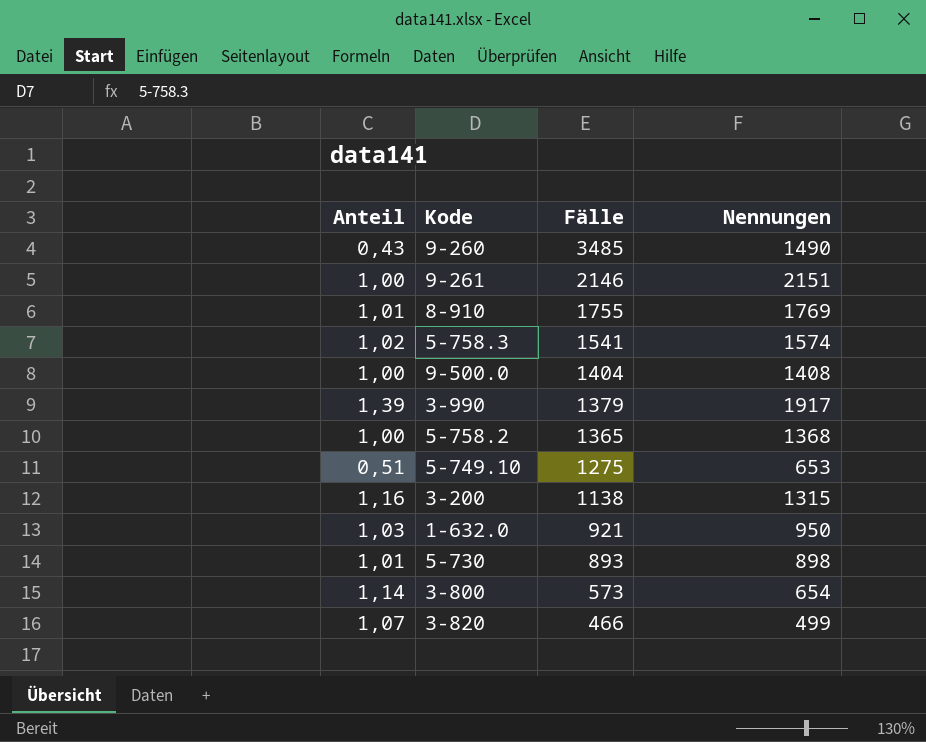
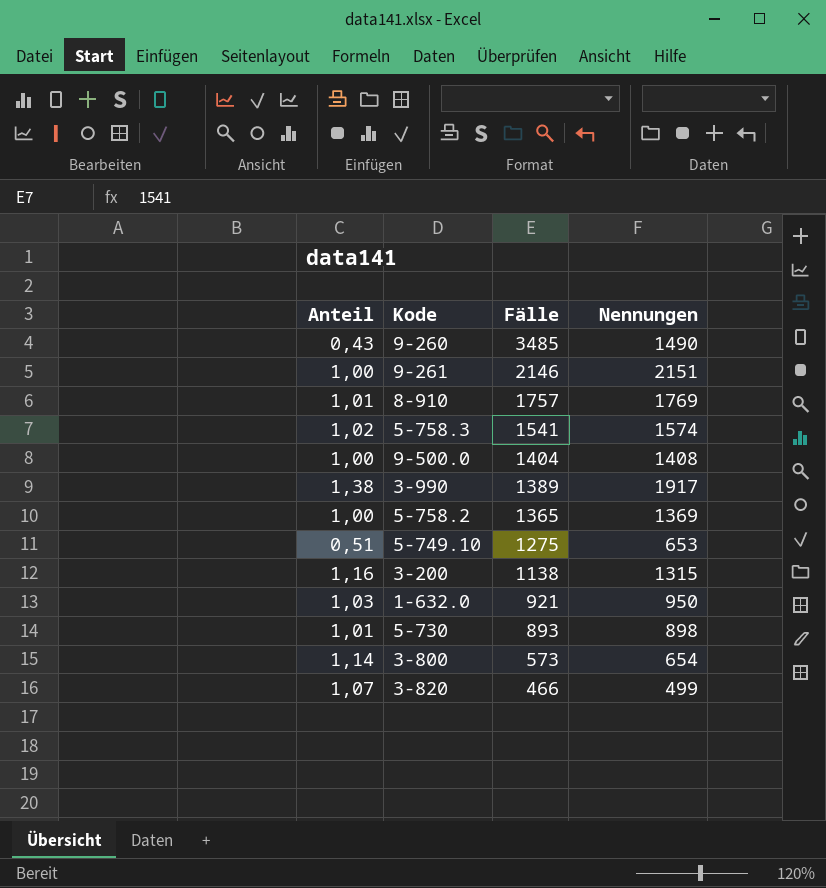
8-910 | Fälle: 1755 -> 1757
3-990 | Anteil: 1,39 -> 1,38
3-990 | Fälle: 1379 -> 1389
5-758.2 | Nennungen: 1368 -> 1369

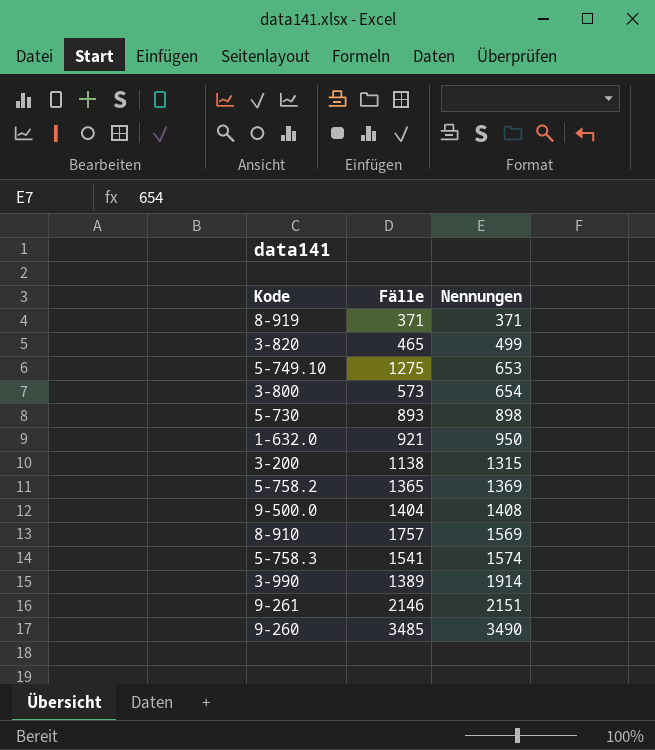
row order: Fälle descending -> Nennungen ascending
column Anteil | formula: [Nennungen] / [Fälle] -> none
row 8-919: none -> 371 | 371
3-820 | Fälle: 466 -> 465
8-910 | Nennungen: 1769 -> 1569
3-990 | Nennungen: 1917 -> 1914
9-260 | Nennungen: 1490 -> 3490

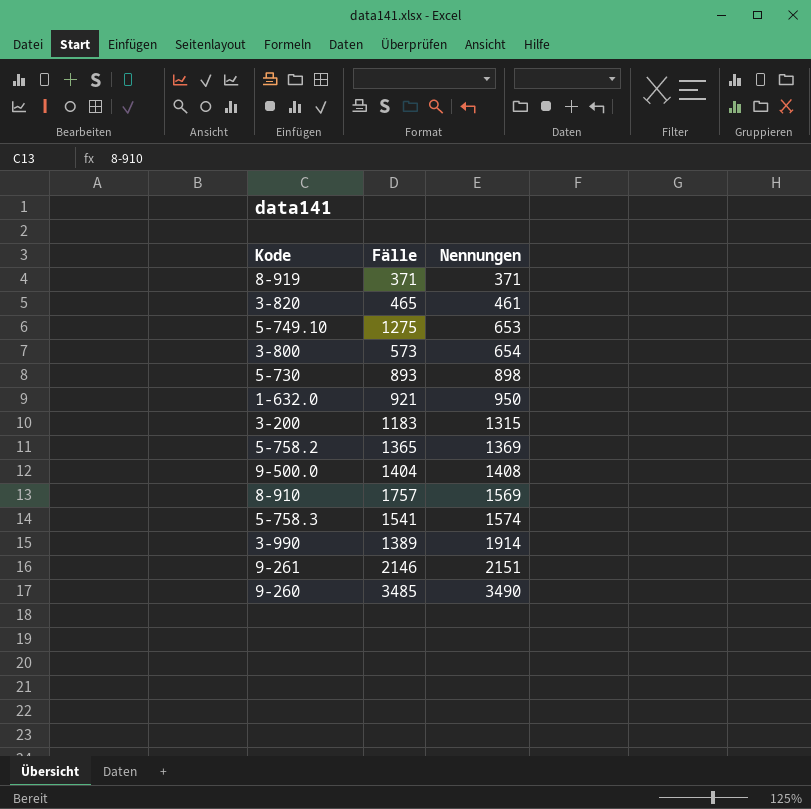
3-820 | Nennungen: 499 -> 461
3-200 | Fälle: 1138 -> 1183

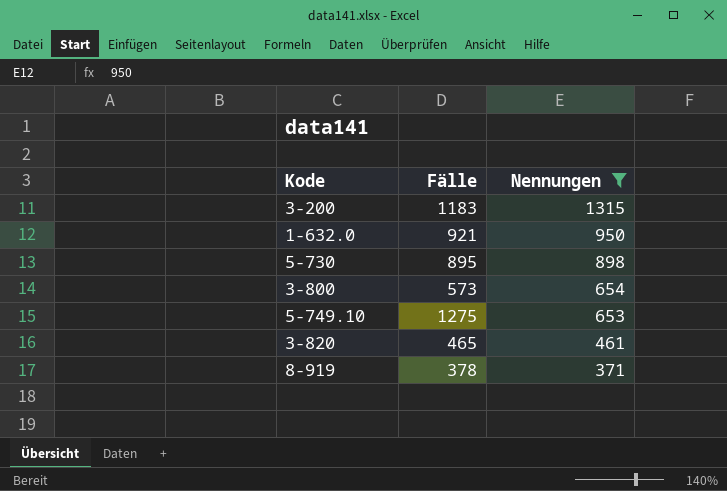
filter: none -> Nennungen <= 1315
row order: Nennungen ascending -> Nennungen descending
5-730 | Fälle: 893 -> 895
8-919 | Fälle: 371 -> 378

